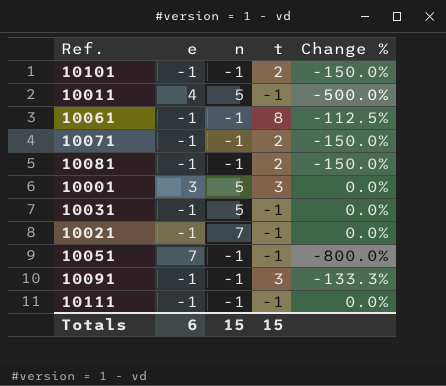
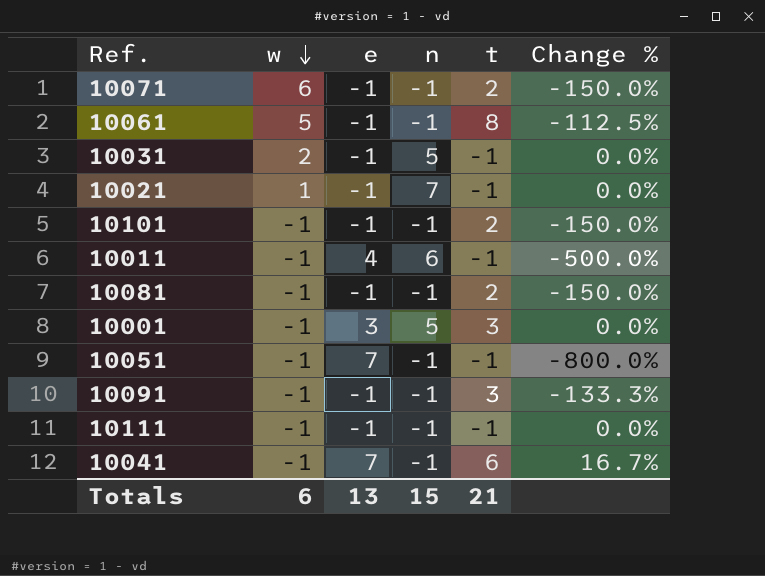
row order: none -> w descending
column w | position: none -> 2
10011 | n: 5 -> 6
row 10041: none -> -1 | 7 | -1 | 6 | 16.7%
Totals | e: 6 -> 13
Totals | t: 15 -> 21

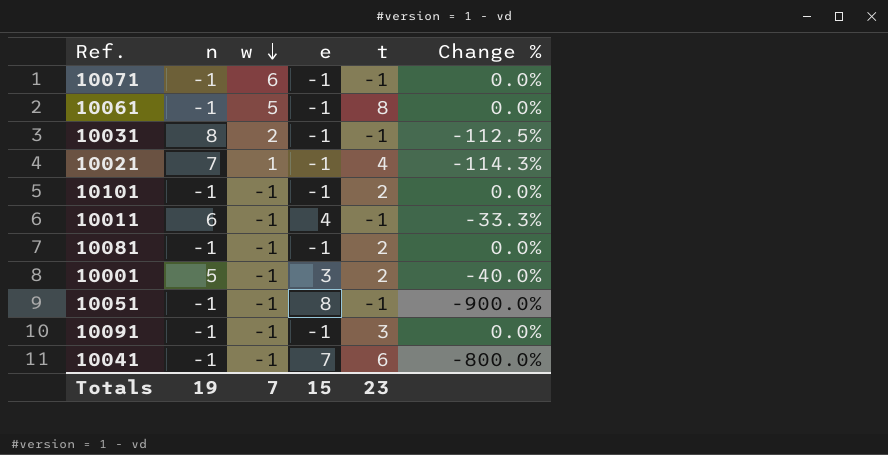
column n | position: 4 -> 2
column Change % | formula: ([e] - [t]) / [t] -> ([e] - [n]) / [n]
row 10111: -1 | -1 | -1 | -1 | 0.0% -> none
10071 | t: 2 -> -1
10031 | n: 5 -> 8
10021 | t: -1 -> 4
10001 | t: 3 -> 2
10051 | e: 7 -> 8
Totals | n: 15 -> 19
Totals | w: 6 -> 7
Totals | e: 13 -> 15
Totals | t: 21 -> 23

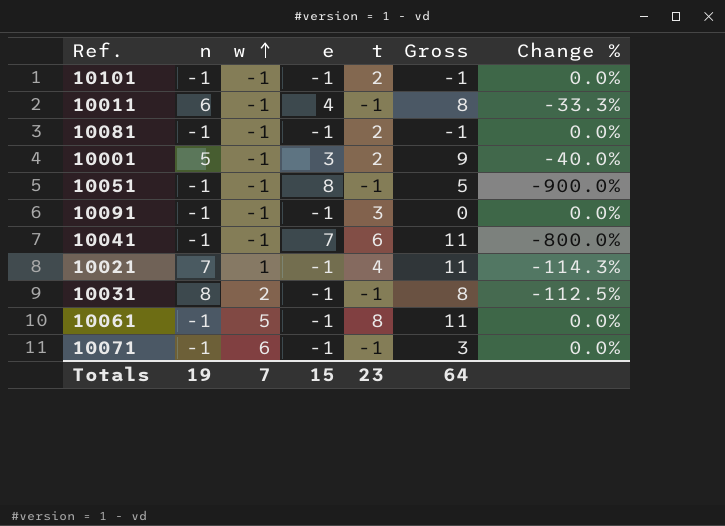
row order: w descending -> w ascending
column Gross | formula: none -> [n] + [w] + [e] + [t]

